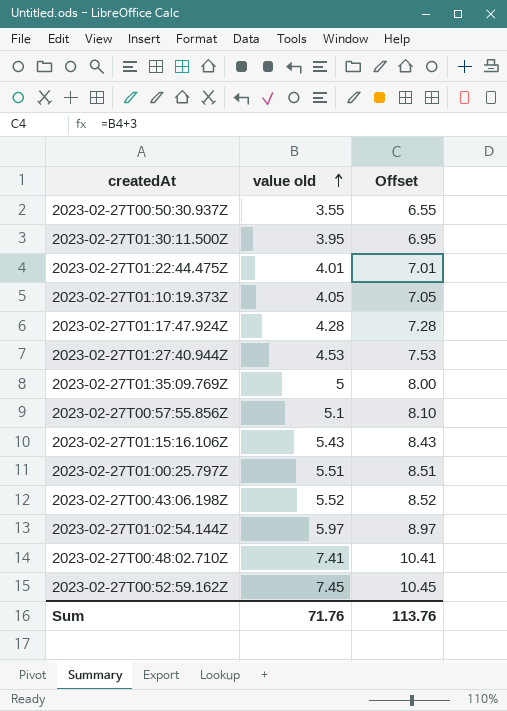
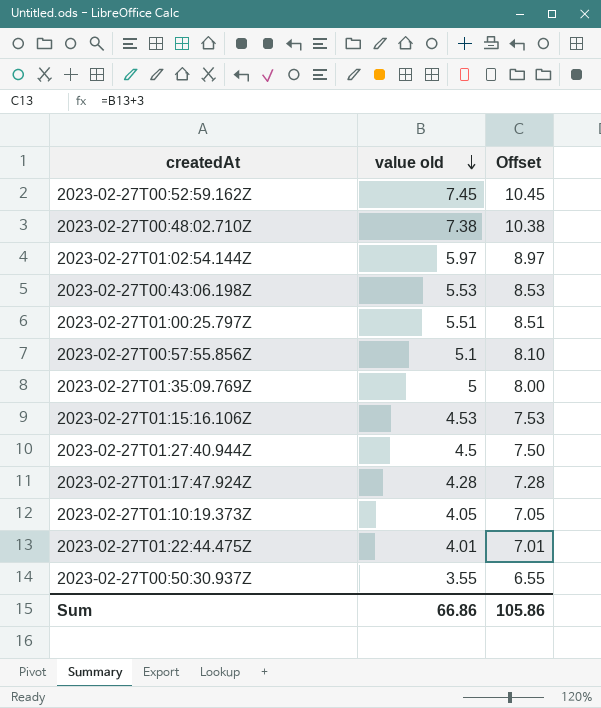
row order: value old ascending -> value old descending
row 2023-02-27T01:30:11.500Z: 3.95 | 6.95 -> none
2023-02-27T00:48:02.710Z | value old: 7.41 -> 7.38
2023-02-27T00:48:02.710Z | Offset: 10.41 -> 10.38
2023-02-27T00:43:06.198Z | value old: 5.52 -> 5.53
2023-02-27T00:43:06.198Z | Offset: 8.52 -> 8.53
2023-02-27T01:15:16.106Z | value old: 5.43 -> 4.53
2023-02-27T01:15:16.106Z | Offset: 8.43 -> 7.53
2023-02-27T01:27:40.944Z | value old: 4.53 -> 4.5
2023-02-27T01:27:40.944Z | Offset: 7.53 -> 7.50
Sum | value old: 71.76 -> 66.86
Sum | Offset: 113.76 -> 105.86

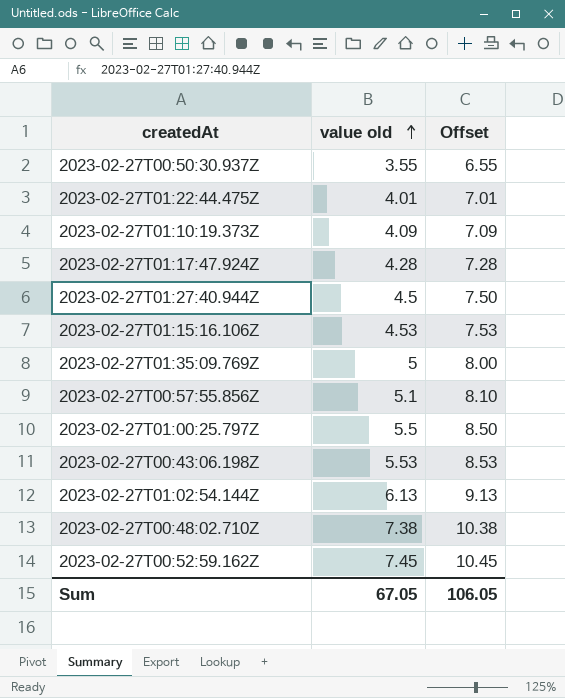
row order: value old descending -> value old ascending
2023-02-27T01:10:19.373Z | value old: 4.05 -> 4.09
2023-02-27T01:10:19.373Z | Offset: 7.05 -> 7.09
2023-02-27T01:00:25.797Z | value old: 5.51 -> 5.5
2023-02-27T01:00:25.797Z | Offset: 8.51 -> 8.50
2023-02-27T01:02:54.144Z | value old: 5.97 -> 6.13
2023-02-27T01:02:54.144Z | Offset: 8.97 -> 9.13
Sum | value old: 66.86 -> 67.05
Sum | Offset: 105.86 -> 106.05

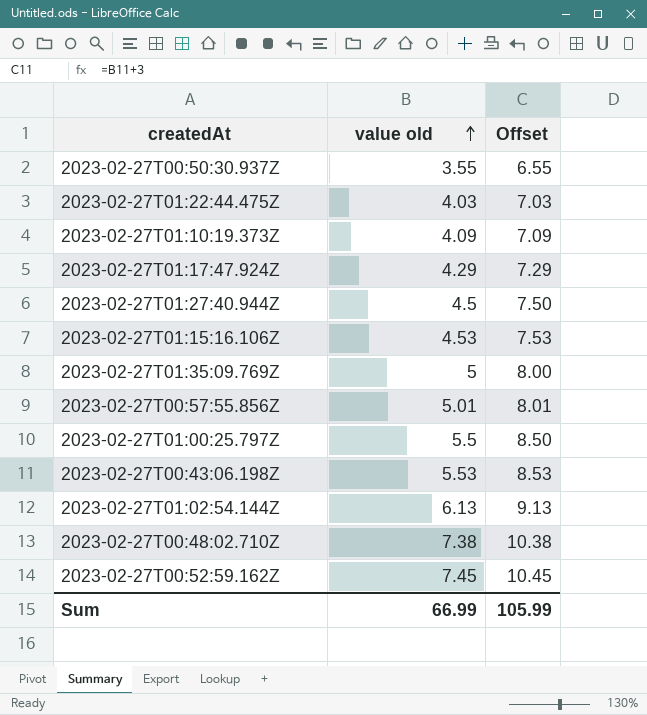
2023-02-27T01:22:44.475Z | value old: 4.01 -> 4.03
2023-02-27T01:22:44.475Z | Offset: 7.01 -> 7.03
2023-02-27T01:17:47.924Z | value old: 4.28 -> 4.29
2023-02-27T01:17:47.924Z | Offset: 7.28 -> 7.29
2023-02-27T00:57:55.856Z | value old: 5.1 -> 5.01
2023-02-27T00:57:55.856Z | Offset: 8.10 -> 8.01
Sum | value old: 67.05 -> 66.99
Sum | Offset: 106.05 -> 105.99

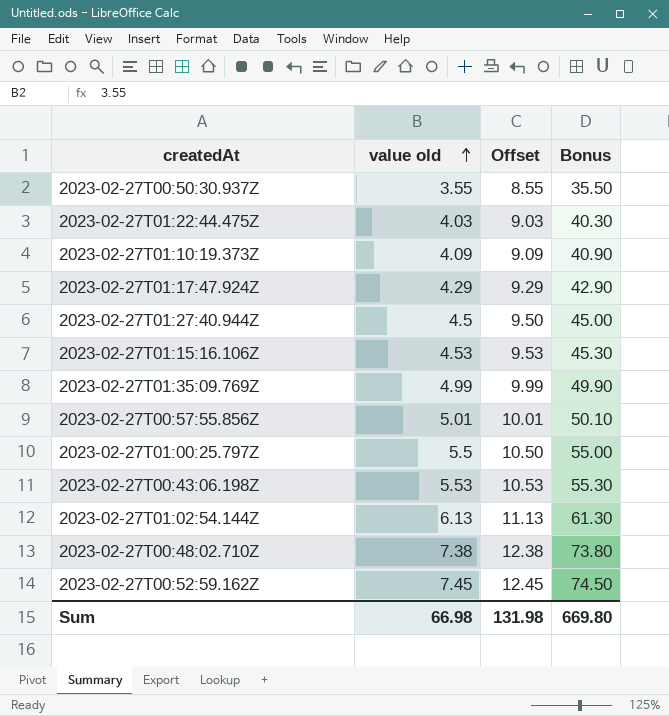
column Offset | formula: [value old] + 3 -> [value old] + 5
column Bonus | formula: none -> [value old] * 10
2023-02-27T01:35:09.769Z | value old: 5 -> 4.99
Sum | value old: 66.99 -> 66.98
Sum | Offset: 105.99 -> 131.98

